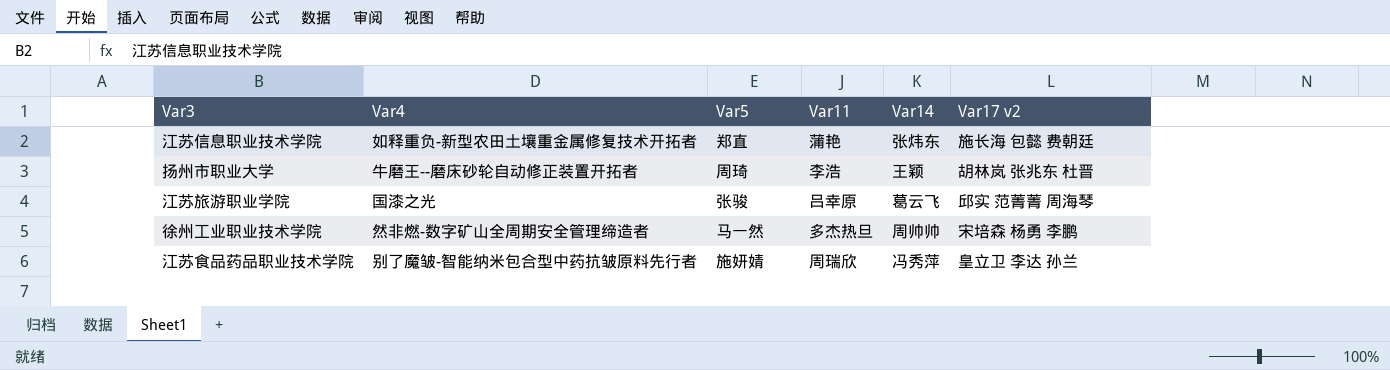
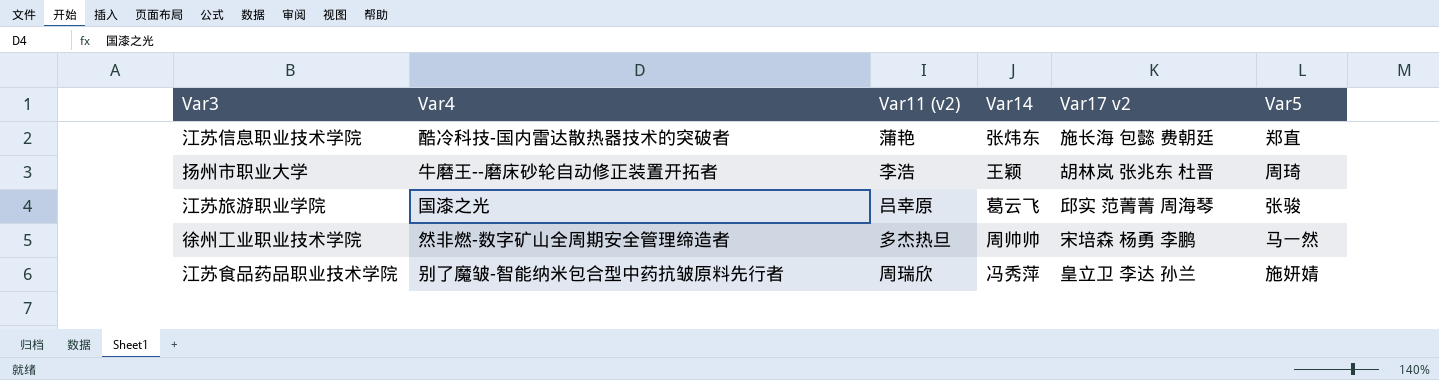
column name: Var11 -> Var11 (v2)
column Var5 | position: 3 -> 6
江苏信息职业技术学院 | Var4: 如释重负-新型农田土壤重金属修复技术开拓者 -> 酷冷科技-国内雷达散热器技术的突破者

